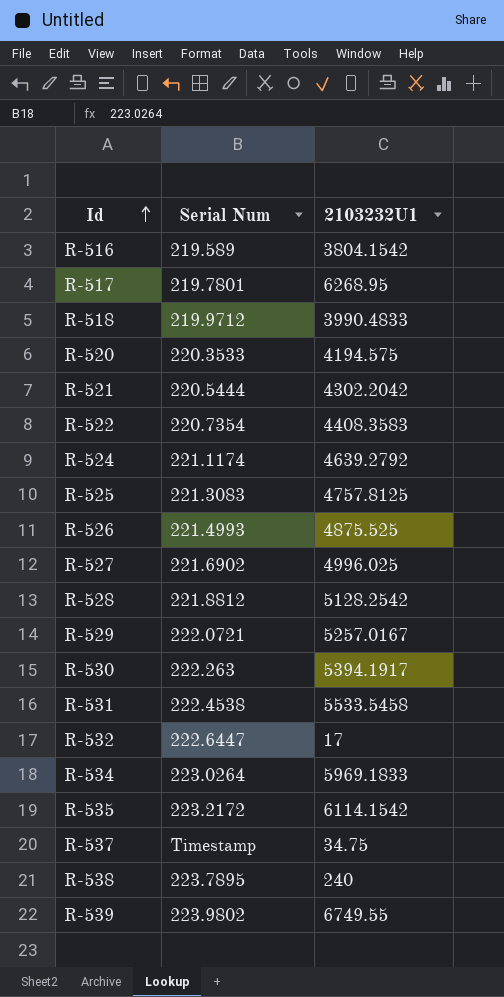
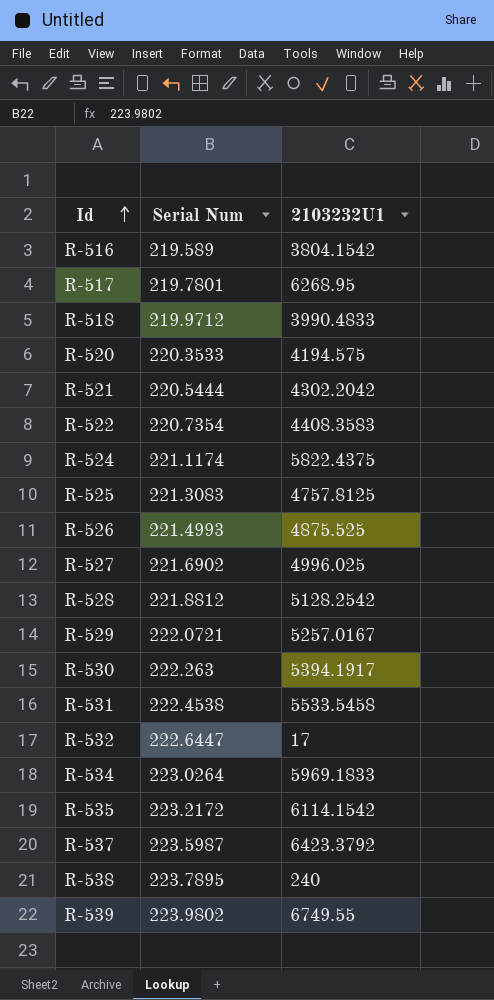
R-524 | 2103232U1: 4639.2792 -> 5822.4375
R-537 | Serial Num: Timestamp -> 223.5987
R-537 | 2103232U1: 34.75 -> 6423.3792

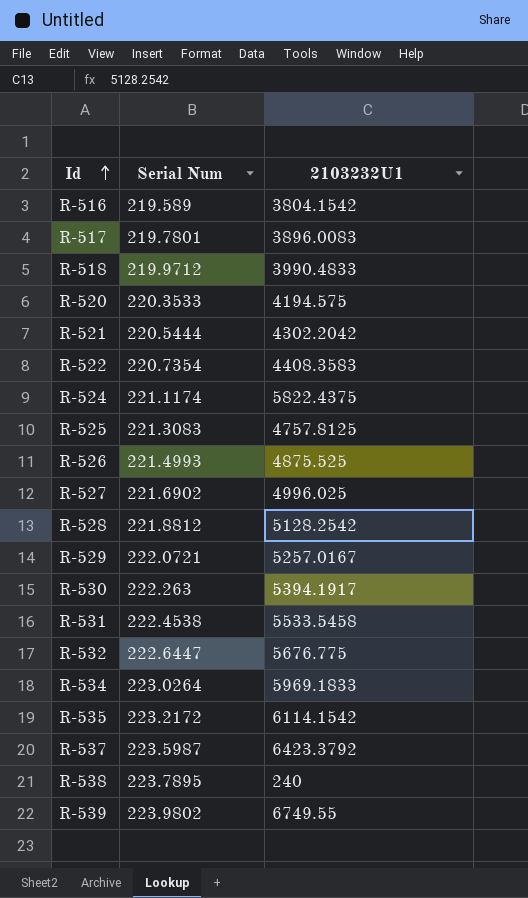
R-517 | 2103232U1: 6268.95 -> 3896.0083
R-532 | 2103232U1: 17 -> 5676.775

